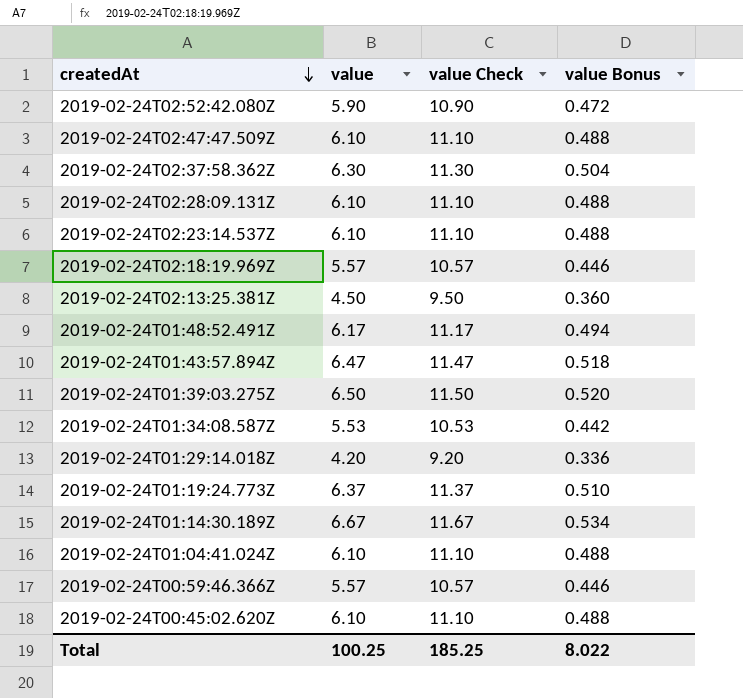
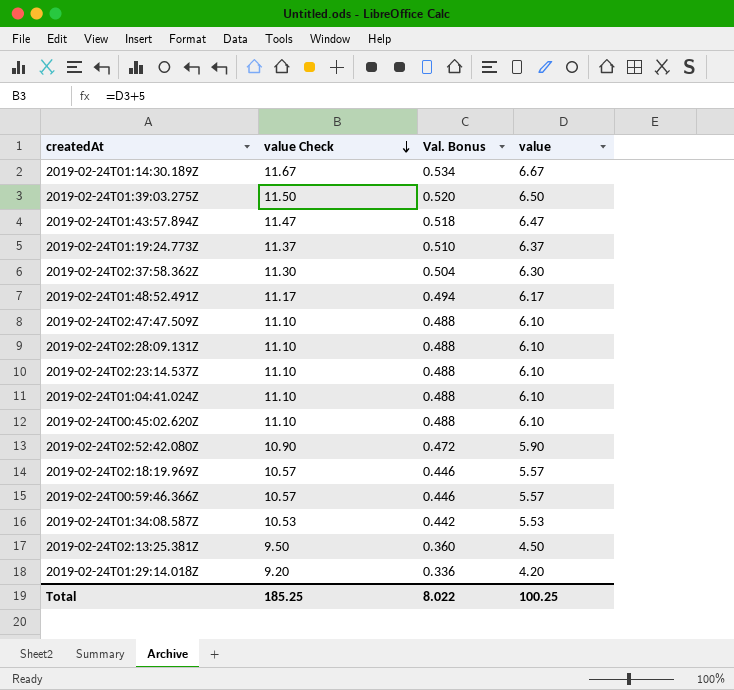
row order: createdAt descending -> value Check descending
column name: value Bonus -> Val. Bonus
column value | position: 2 -> 4

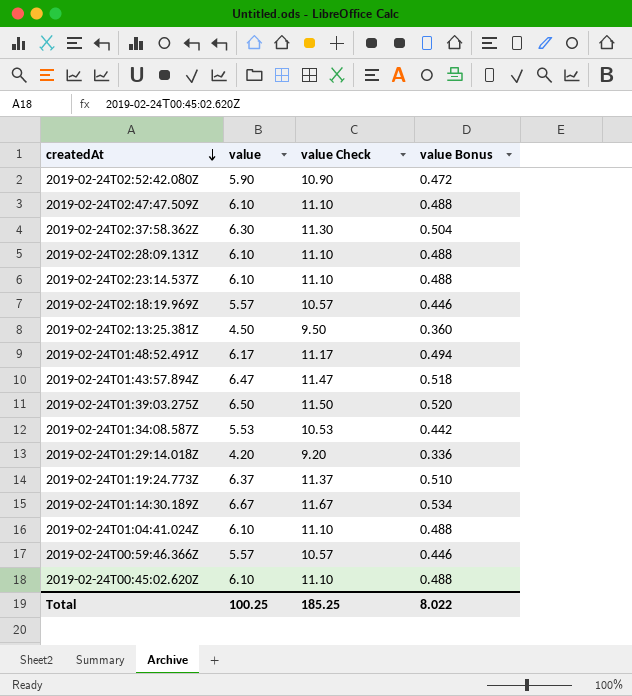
row order: value Check descending -> createdAt descending
column value | position: 4 -> 2
column name: Val. Bonus -> value Bonus

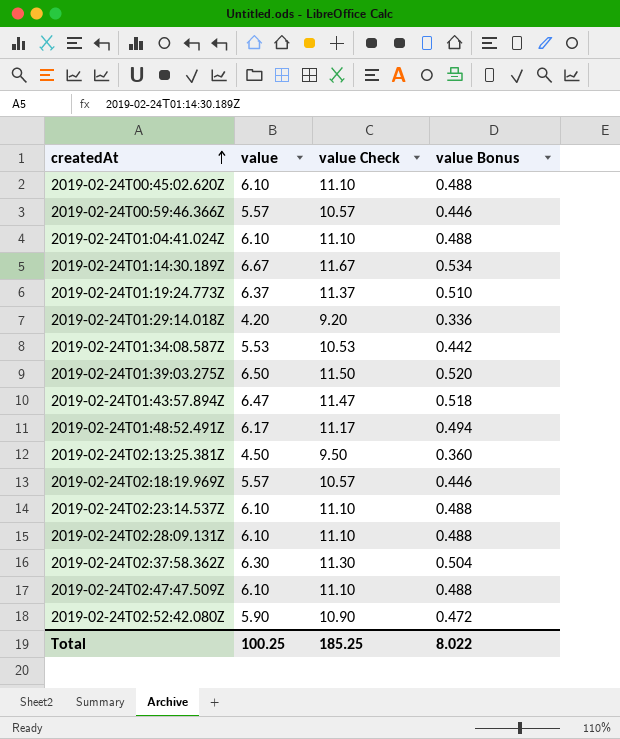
row order: createdAt descending -> createdAt ascending

